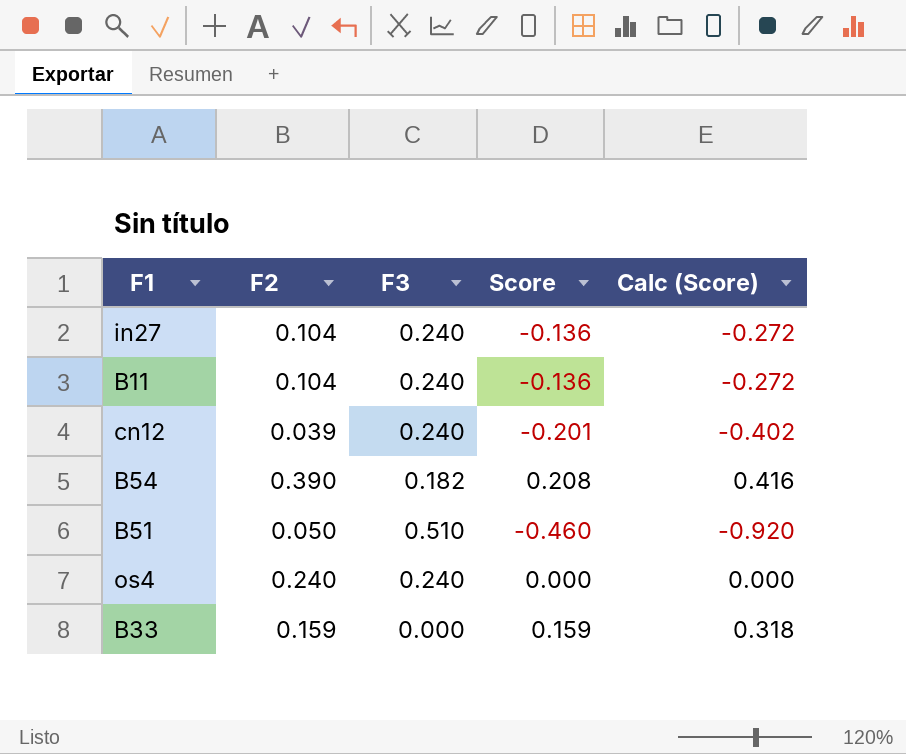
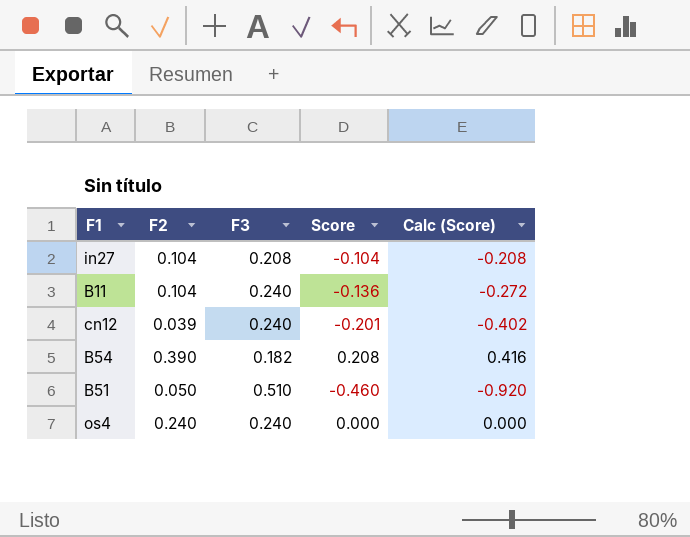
row B33: 0.159 | 0.000 | 0.159 | 0.318 -> none
in27 | F3: 0.240 -> 0.208
in27 | Score: -0.136 -> -0.104
in27 | Calc (Score): -0.272 -> -0.208

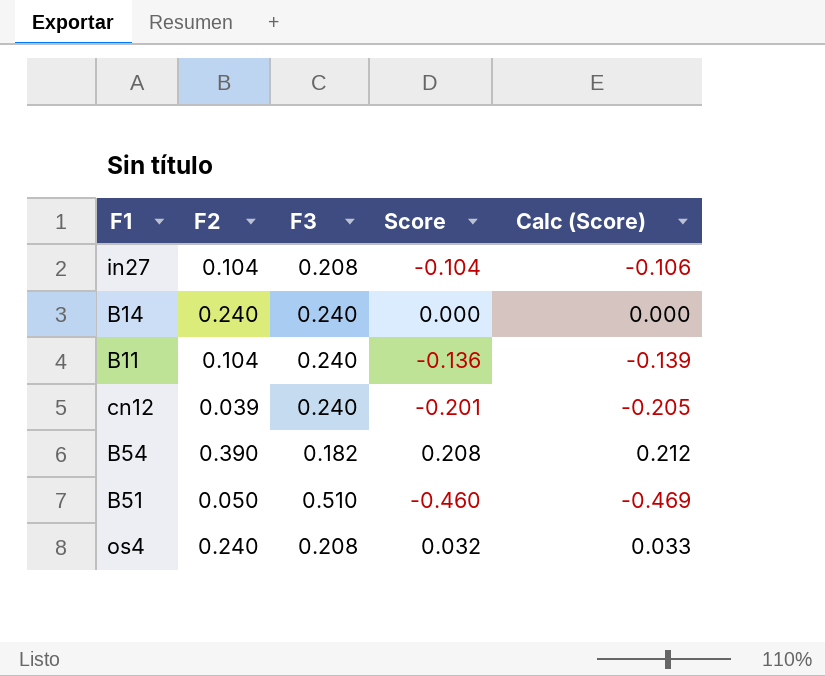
column Calc (Score) | formula: [Score] * 2 -> [Score] * 1.02
row B14: none -> 0.240 | 0.240 | 0.000 | 0.000
os4 | F3: 0.240 -> 0.208
os4 | Score: 0.000 -> 0.032

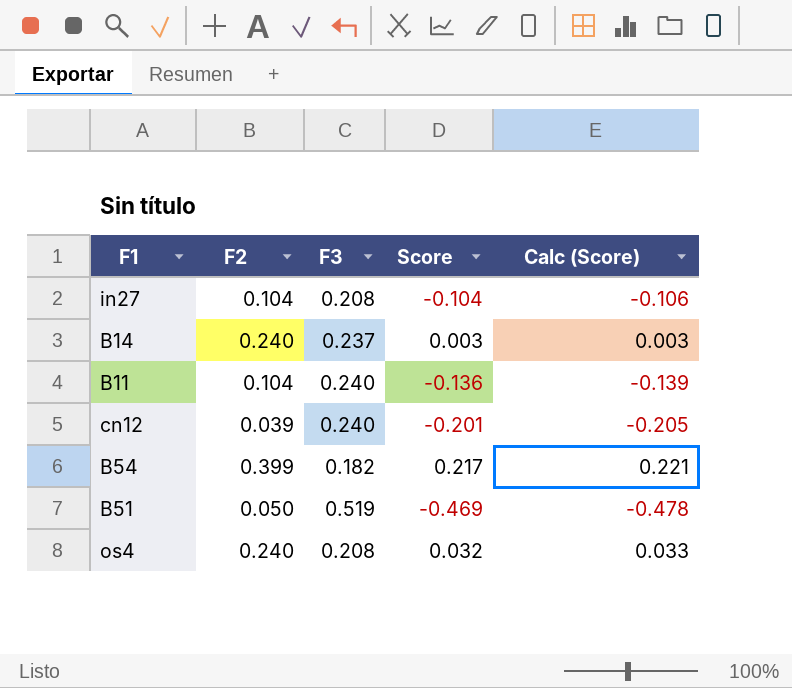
B14 | F3: 0.240 -> 0.237
B14 | Score: 0.000 -> 0.003
B14 | Calc (Score): 0.000 -> 0.003
B54 | F2: 0.390 -> 0.399
B54 | Score: 0.208 -> 0.217
B54 | Calc (Score): 0.212 -> 0.221
B51 | F3: 0.510 -> 0.519
B51 | Score: -0.460 -> -0.469
B51 | Calc (Score): -0.469 -> -0.478

